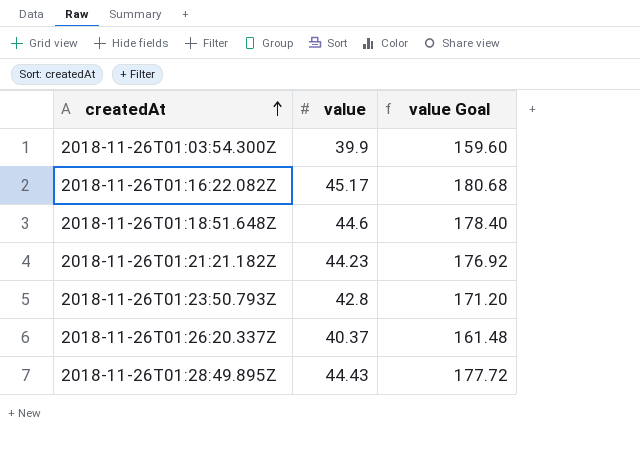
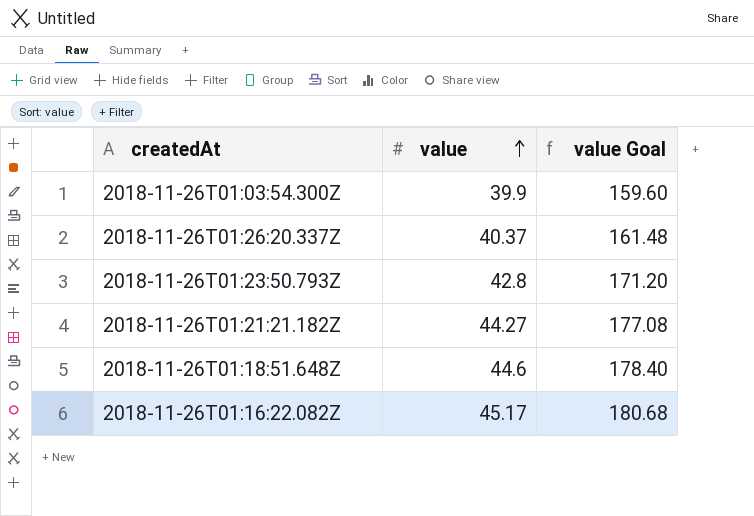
row order: createdAt ascending -> value ascending
row 2018-11-26T01:28:49.895Z: 44.43 | 177.72 -> none
2018-11-26T01:21:21.182Z | value: 44.23 -> 44.27
2018-11-26T01:21:21.182Z | value Goal: 176.92 -> 177.08

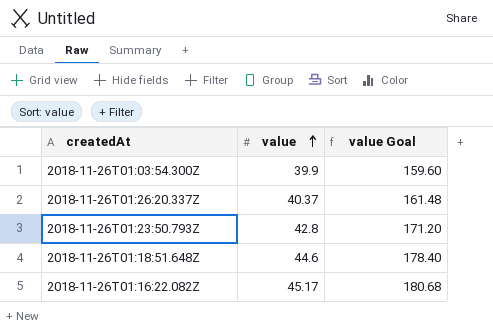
row 2018-11-26T01:21:21.182Z: 44.27 | 177.08 -> none

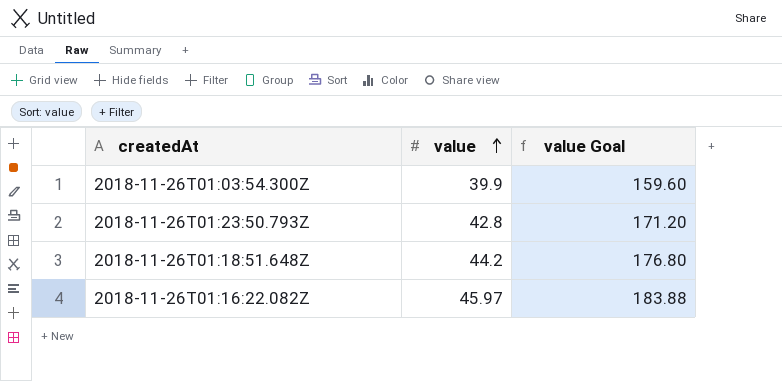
row 2018-11-26T01:26:20.337Z: 40.37 | 161.48 -> none
2018-11-26T01:18:51.648Z | value: 44.6 -> 44.2
2018-11-26T01:18:51.648Z | value Goal: 178.40 -> 176.80
2018-11-26T01:16:22.082Z | value: 45.17 -> 45.97
2018-11-26T01:16:22.082Z | value Goal: 180.68 -> 183.88

